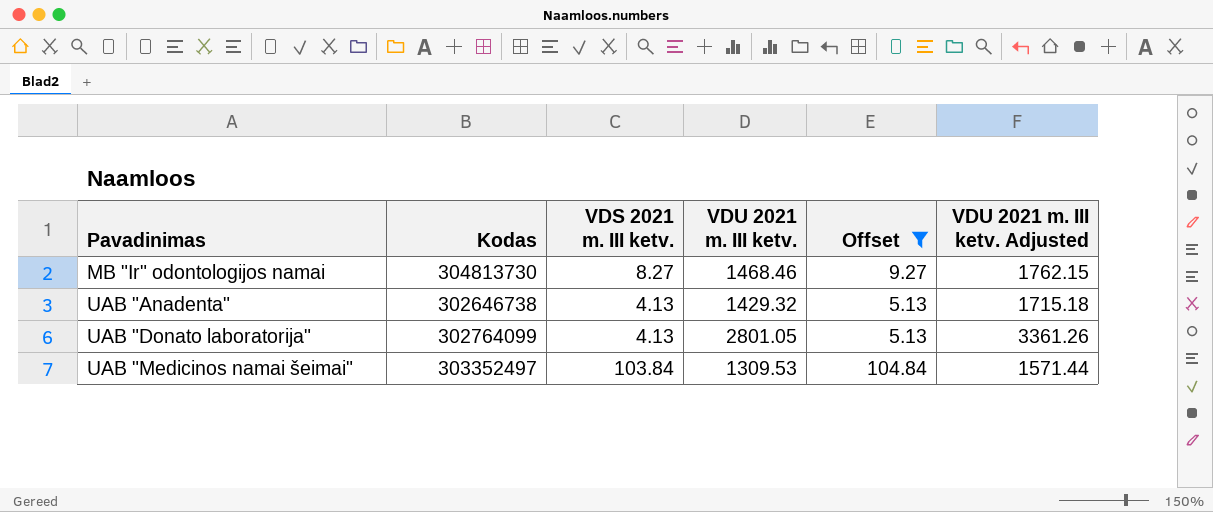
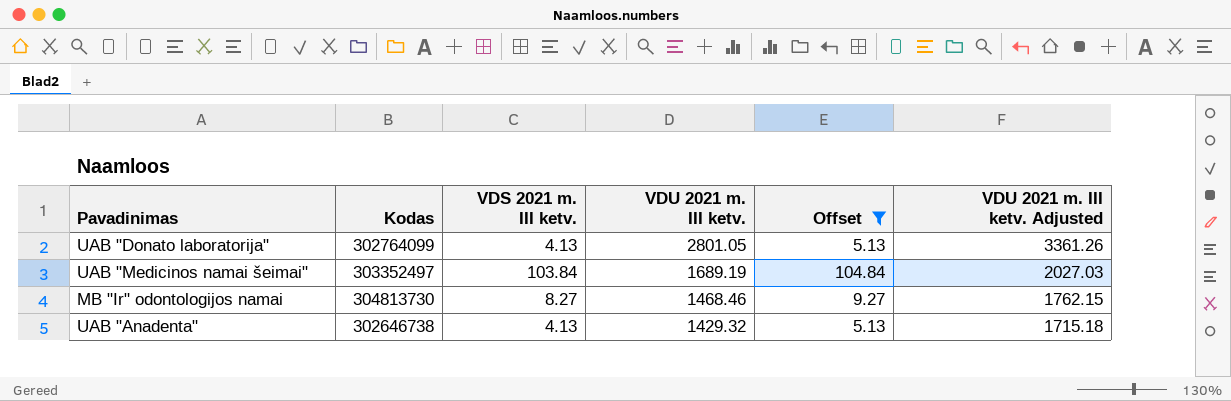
row order: Pavadinimas ascending -> VDU 2021 m. III ketv. descending
UAB "Medicinos namai šeimai" | VDU 2021 m. III ketv.: 1309.53 -> 1689.19
UAB "Medicinos namai šeimai" | VDU 2021 m. III ketv. Adjusted: 1571.44 -> 2027.03

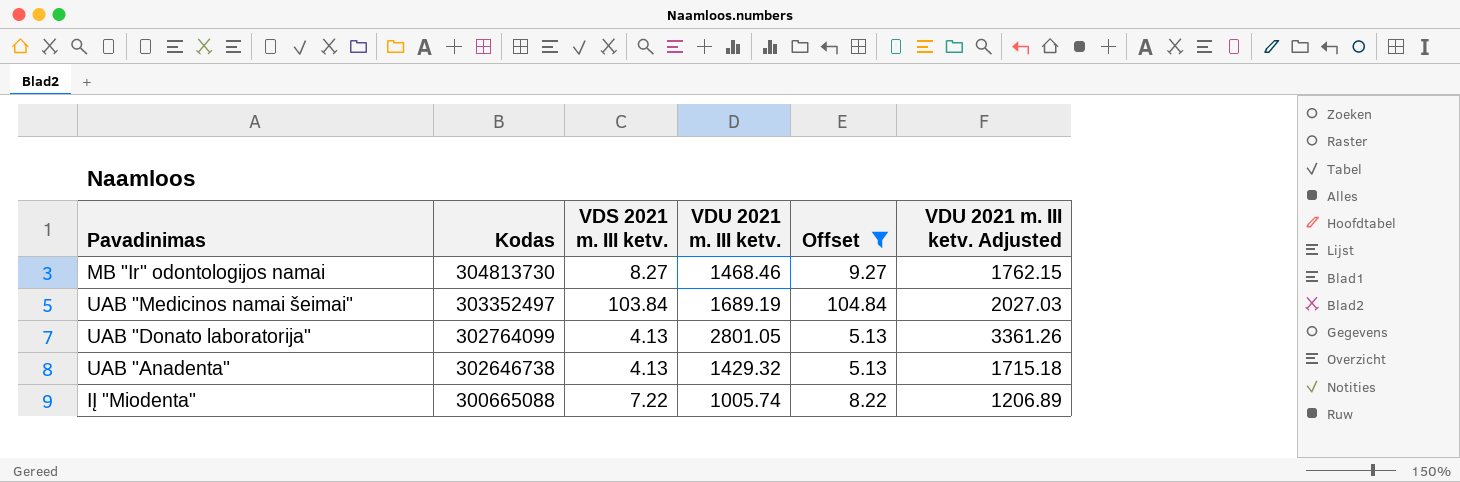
row order: VDU 2021 m. III ketv. descending -> Kodas descending
row IĮ "Miodenta": none -> 300665088 | 7.22 | 1005.74 | 8.22 | 1206.89

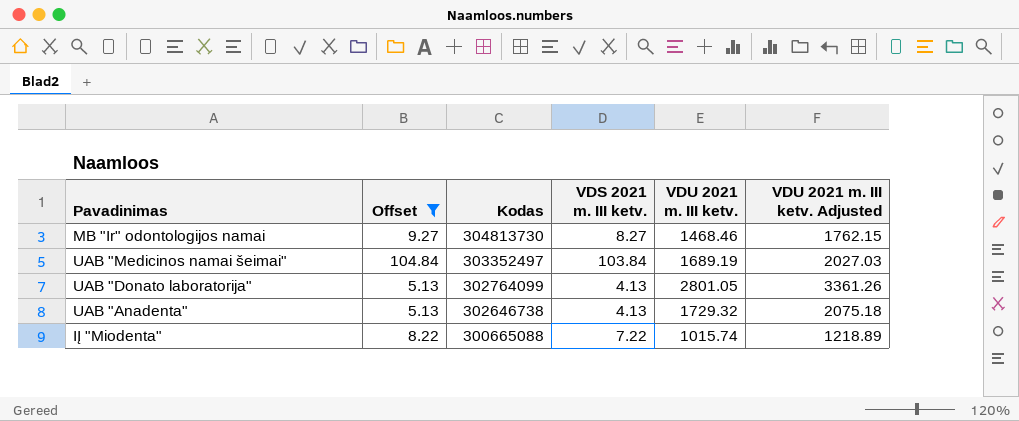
column Offset | position: 5 -> 2
UAB "Anadenta" | VDU 2021 m. III ketv.: 1429.32 -> 1729.32
UAB "Anadenta" | VDU 2021 m. III ketv. Adjusted: 1715.18 -> 2075.18
IĮ "Miodenta" | VDU 2021 m. III ketv.: 1005.74 -> 1015.74
IĮ "Miodenta" | VDU 2021 m. III ketv. Adjusted: 1206.89 -> 1218.89

